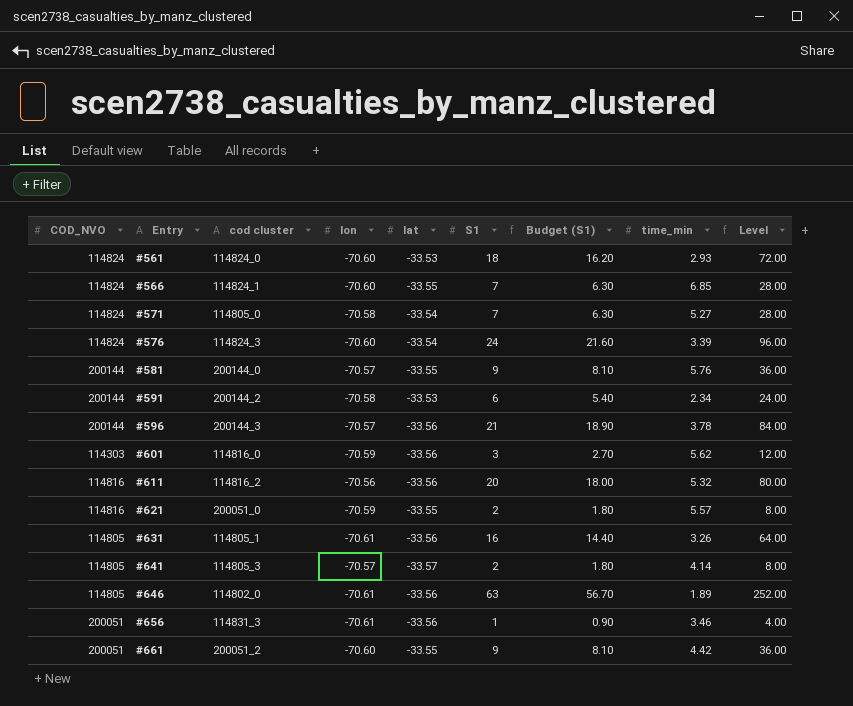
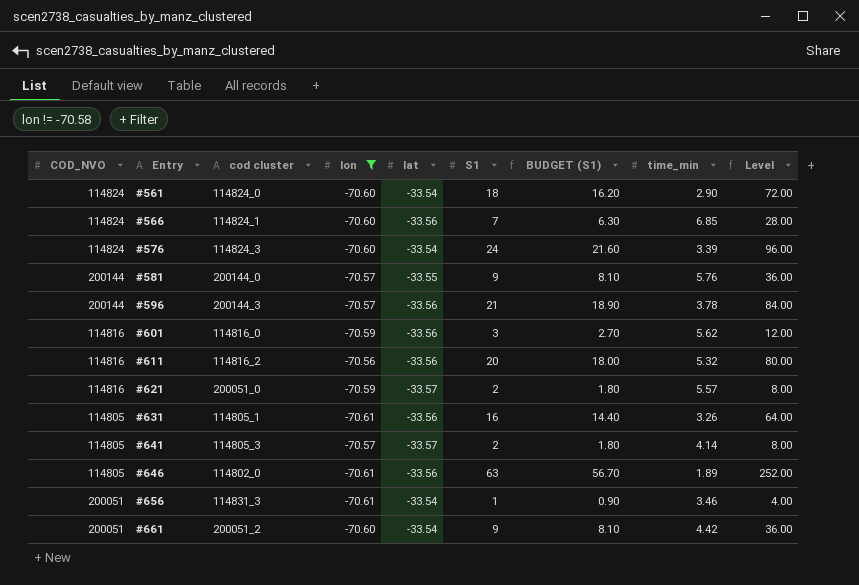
filter: none -> lon != -70.58
column name: Budget (S1) -> BUDGET (S1)
#561 | lat: -33.53 -> -33.54
#561 | time_min: 2.93 -> 2.90
#566 | lat: -33.55 -> -33.56
#601 | COD_NVO: 114303 -> 114816
#621 | lat: -33.55 -> -33.57
#656 | lat: -33.56 -> -33.54
#661 | lat: -33.55 -> -33.54

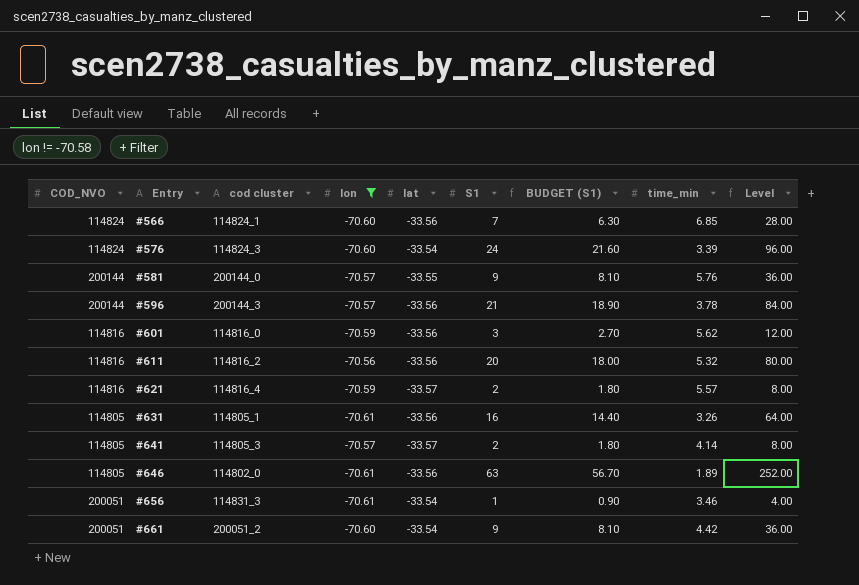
row #561: 114824 | 114824_0 | -70.60 | -33.54 | 18 | 16.20 | 2.90 | 72.00 -> none
#621 | cod cluster: 200051_0 -> 114816_4

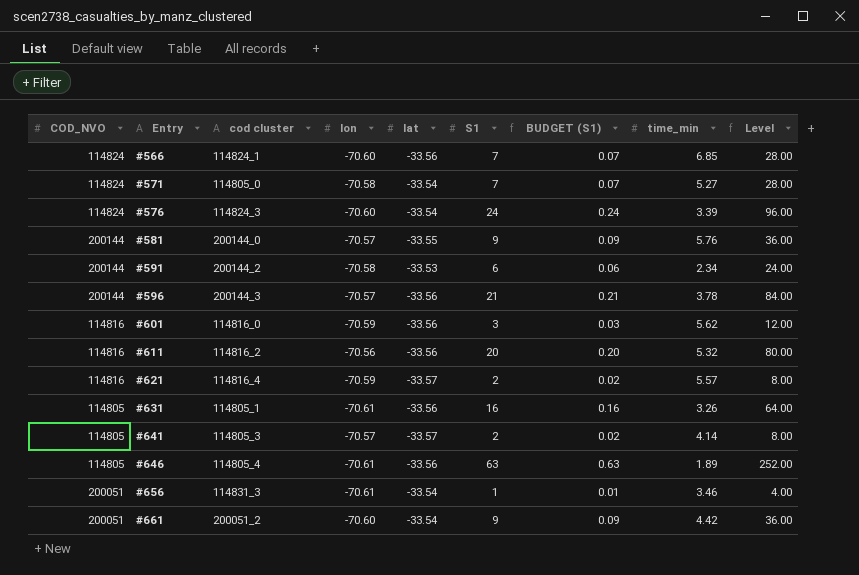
filter: lon != -70.58 -> none
column BUDGET (S1) | formula: [S1] * 0.9 -> [S1] * 0.01
#646 | cod cluster: 114802_0 -> 114805_4

